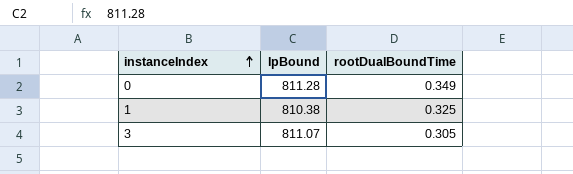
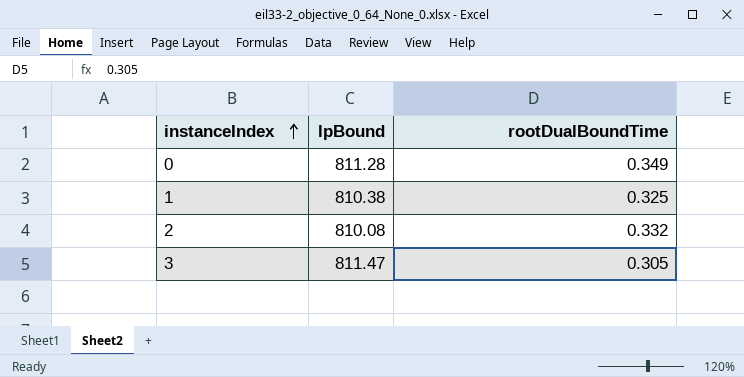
row 2: none -> 810.08 | 0.332
3 | lpBound: 811.07 -> 811.47

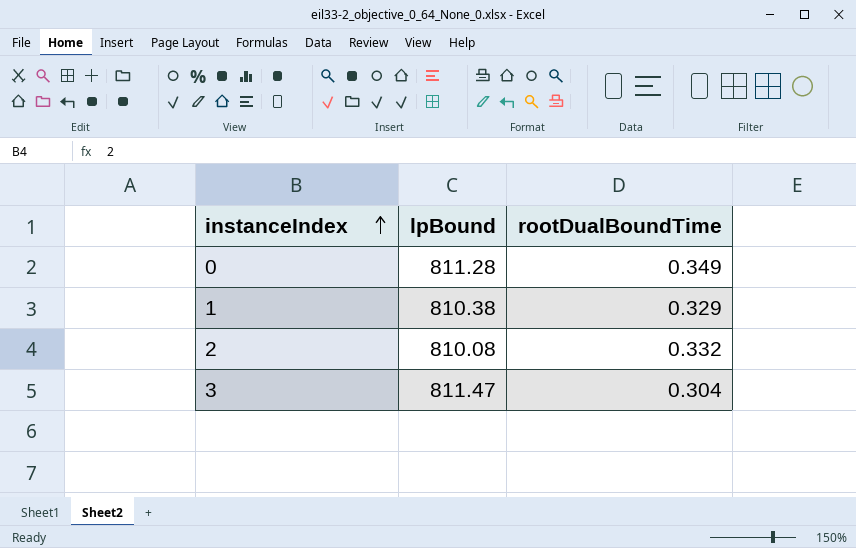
1 | rootDualBoundTime: 0.325 -> 0.329
3 | rootDualBoundTime: 0.305 -> 0.304

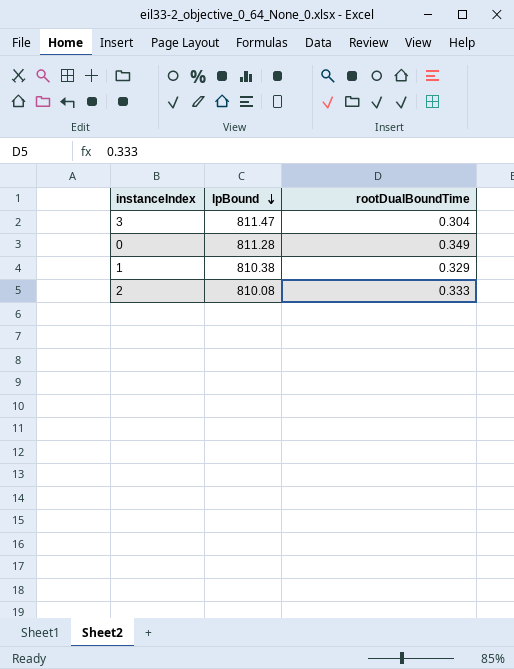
row order: instanceIndex ascending -> lpBound descending
2 | rootDualBoundTime: 0.332 -> 0.333

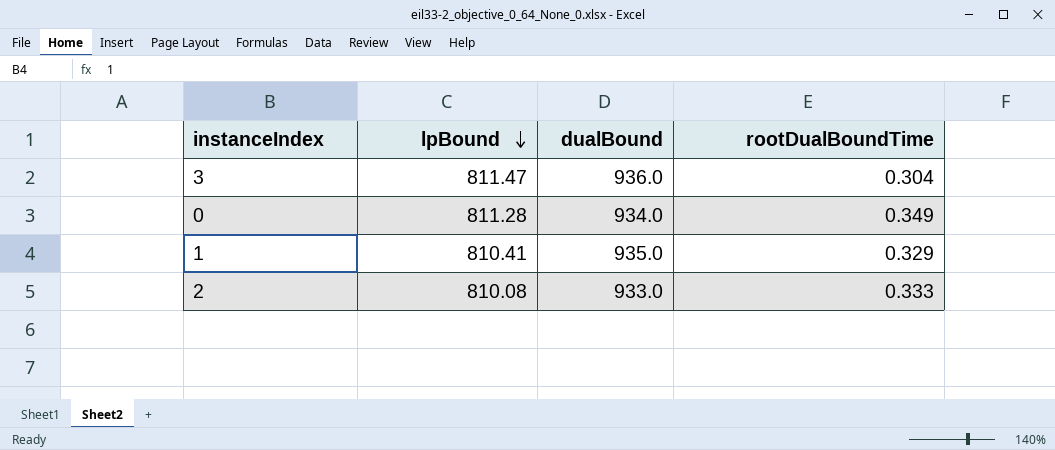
column dualBound | position: none -> 3
1 | lpBound: 810.38 -> 810.41

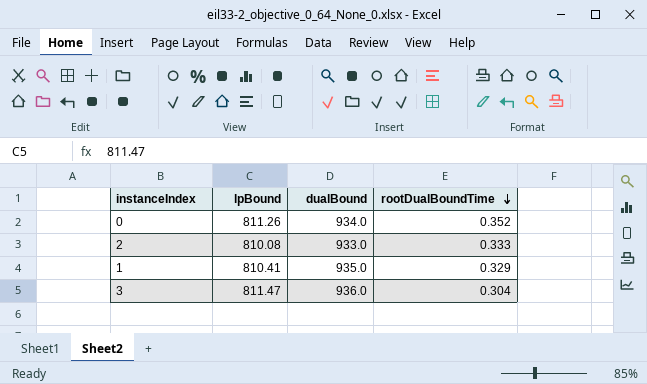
row order: lpBound descending -> rootDualBoundTime descending
0 | lpBound: 811.28 -> 811.26
0 | rootDualBoundTime: 0.349 -> 0.352

